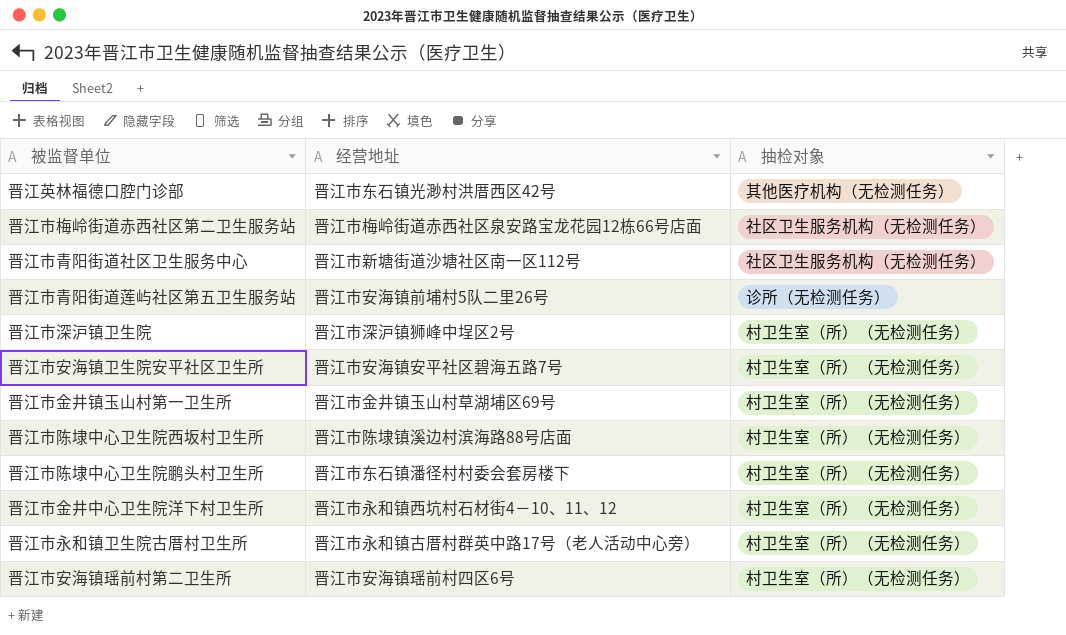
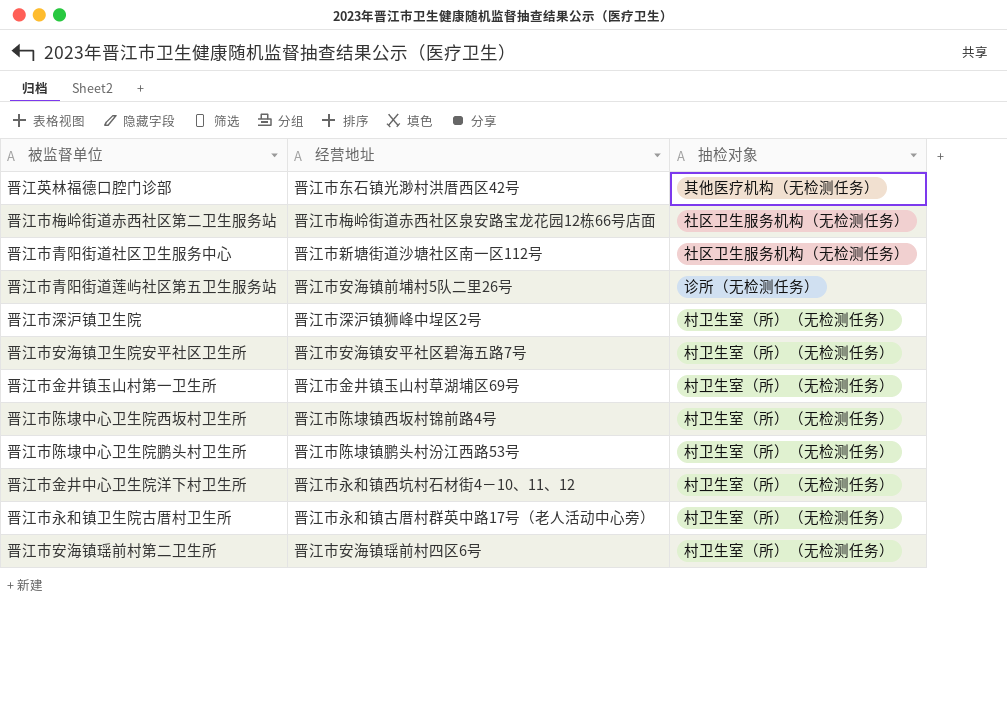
晋江市陈埭中心卫生院西坂村卫生所 | 经营地址: 晋江市陈埭镇溪边村滨海路88号店面 -> 晋江市陈埭镇西坂村锦前路4号
晋江市陈埭中心卫生院鹏头村卫生所 | 经营地址: 晋江市东石镇潘径村村委会套房楼下 -> 晋江市陈埭镇鹏头村汾江西路53号

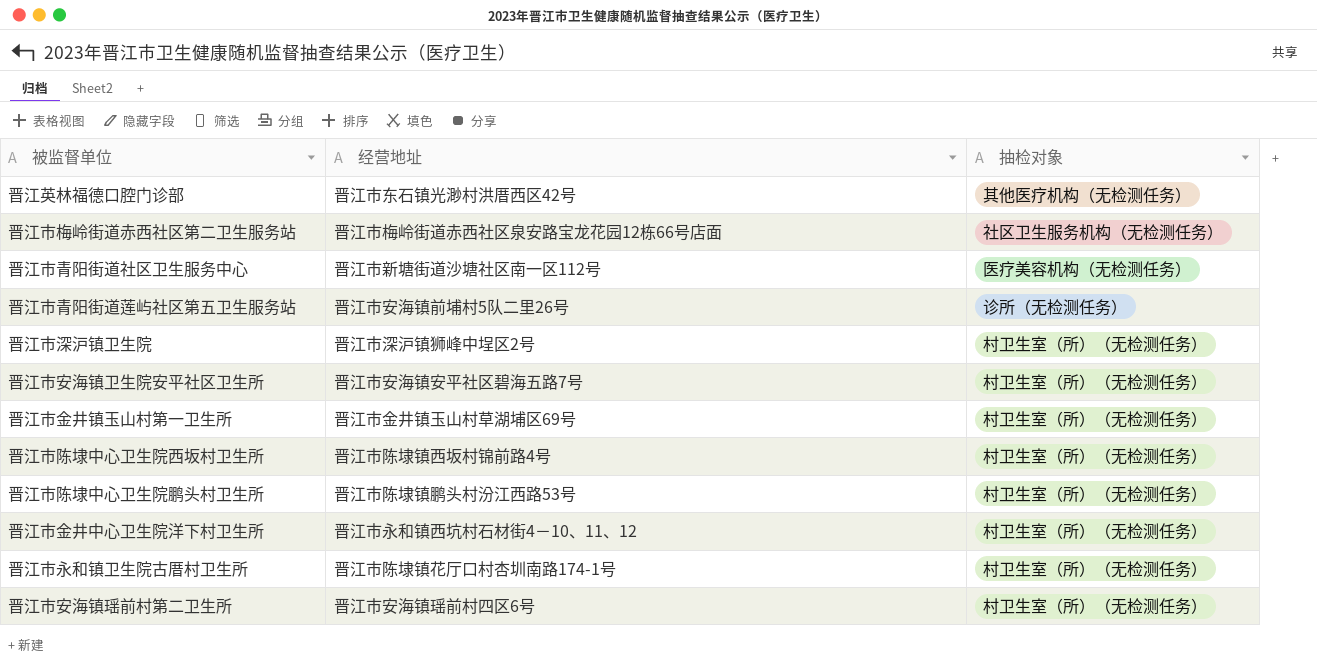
晋江市青阳街道社区卫生服务中心 | 抽检对象: 社区卫生服务机构（无检测任务） -> 医疗美容机构（无检测任务）
晋江市永和镇卫生院古厝村卫生所 | 经营地址: 晋江市永和镇古厝村群英中路17号（老人活动中心旁） -> 晋江市陈埭镇花厅口村杏圳南路174-1号

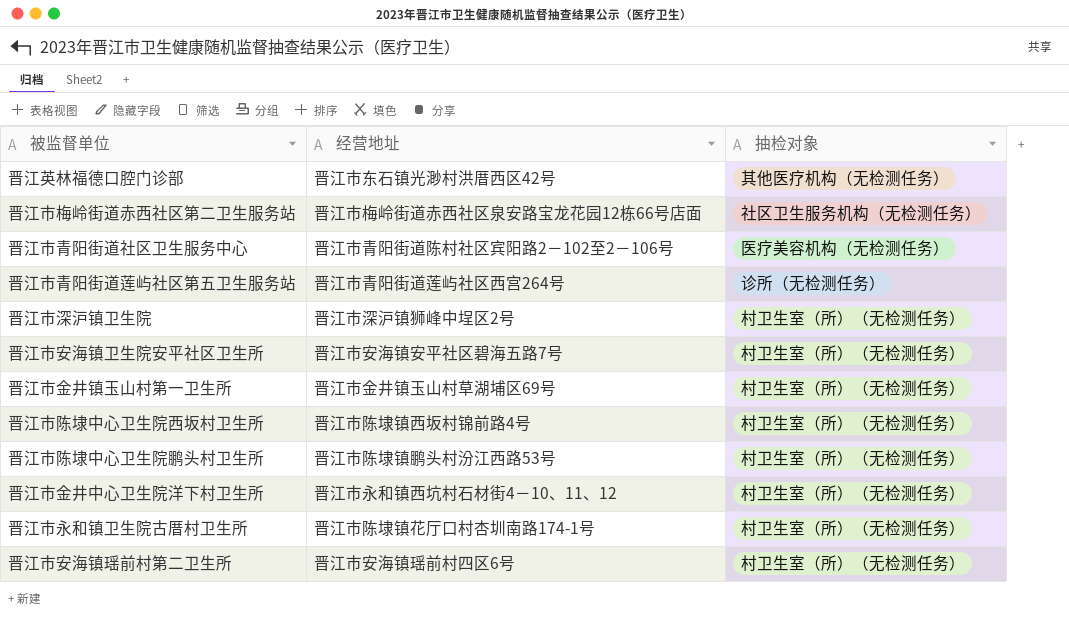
晋江市青阳街道社区卫生服务中心 | 经营地址: 晋江市新塘街道沙塘社区南一区112号 -> 晋江市青阳街道陈村社区宾阳路2－102至2－106号
晋江市青阳街道莲屿社区第五卫生服务站 | 经营地址: 晋江市安海镇前埔村5队二里26号 -> 晋江市青阳街道莲屿社区西宫264号

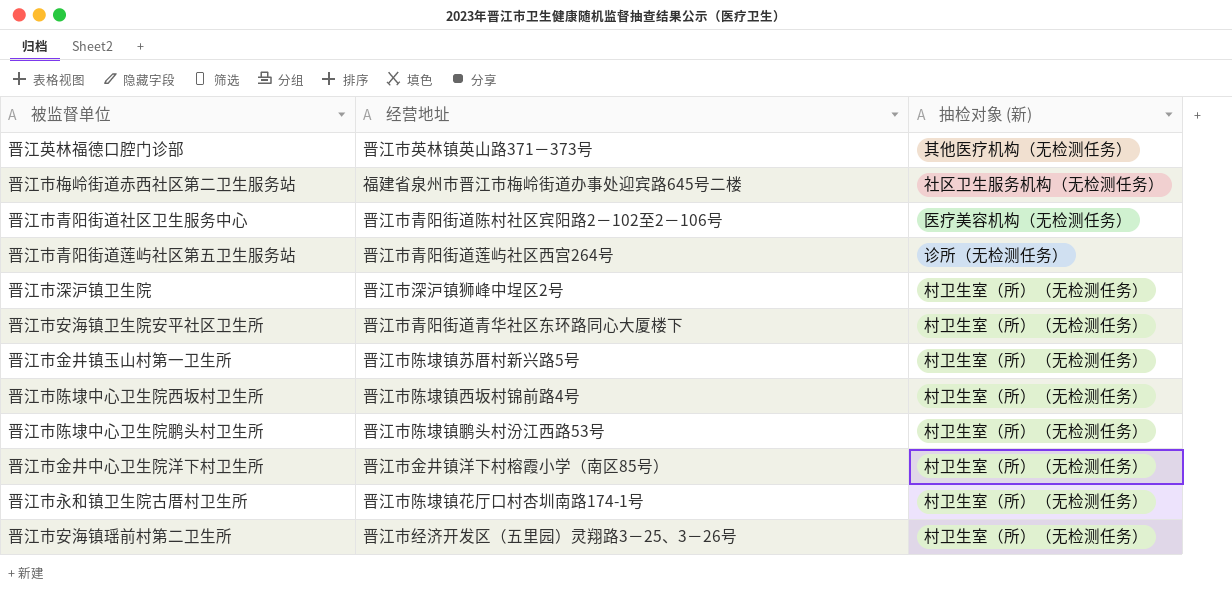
column name: 抽检对象 -> 抽检对象 (新)
晋江英林福德口腔门诊部 | 经营地址: 晋江市东石镇光渺村洪厝西区42号 -> 晋江市英林镇英山路371－373号
晋江市梅岭街道赤西社区第二卫生服务站 | 经营地址: 晋江市梅岭街道赤西社区泉安路宝龙花园12栋66号店面 -> 福建省泉州市晋江市梅岭街道办事处迎宾路645号二楼
晋江市安海镇卫生院安平社区卫生所 | 经营地址: 晋江市安海镇安平社区碧海五路7号 -> 晋江市青阳街道青华社区东环路同心大厦楼下
晋江市金井镇玉山村第一卫生所 | 经营地址: 晋江市金井镇玉山村草湖埔区69号 -> 晋江市陈埭镇苏厝村新兴路5号
晋江市金井中心卫生院洋下村卫生所 | 经营地址: 晋江市永和镇西坑村石材街4－10、11、12 -> 晋江市金井镇洋下村榕霞小学（南区85号）
晋江市安海镇瑶前村第二卫生所 | 经营地址: 晋江市安海镇瑶前村四区6号 -> 晋江市经济开发区（五里园）灵翔路3－25、3－26号

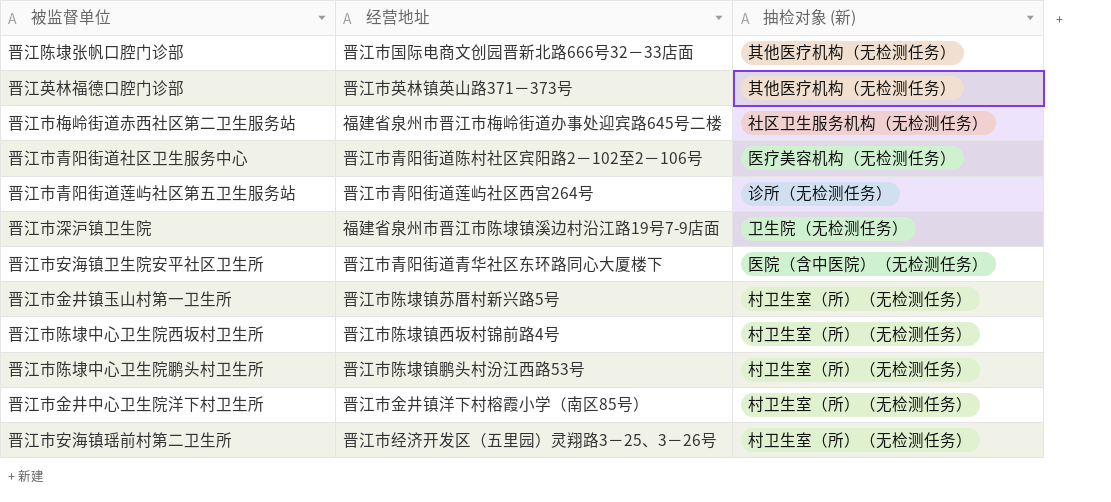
row 晋江市永和镇卫生院古厝村卫生所: 晋江市陈埭镇花厅口村杏圳南路174-1号 | 村卫生室（所）（无检测任务） -> none
row 晋江陈埭张帆口腔门诊部: none -> 晋江市国际电商文创园晋新北路666号32－33店面 | 其他医疗机构（无检测任务）
晋江市深沪镇卫生院 | 经营地址: 晋江市深沪镇狮峰中埕区2号 -> 福建省泉州市晋江市陈埭镇溪边村沿江路19号7-9店面
晋江市深沪镇卫生院 | 抽检对象 (新): 村卫生室（所）（无检测任务） -> 卫生院（无检测任务）
晋江市安海镇卫生院安平社区卫生所 | 抽检对象 (新): 村卫生室（所）（无检测任务） -> 医院（含中医院）（无检测任务）

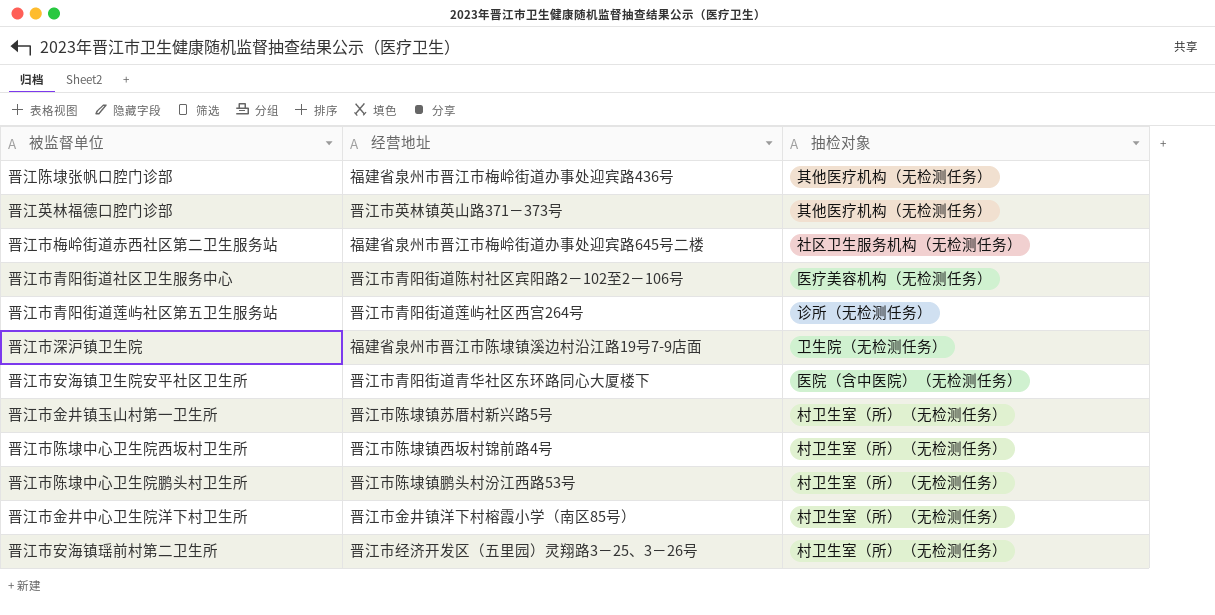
column name: 抽检对象 (新) -> 抽检对象
晋江陈埭张帆口腔门诊部 | 经营地址: 晋江市国际电商文创园晋新北路666号32－33店面 -> 福建省泉州市晋江市梅岭街道办事处迎宾路436号

